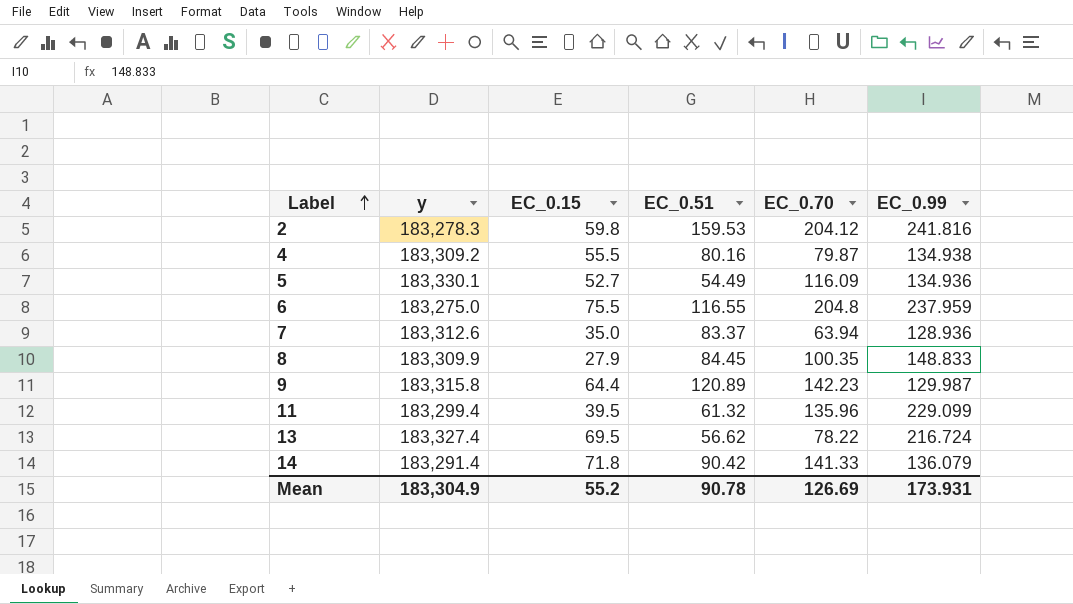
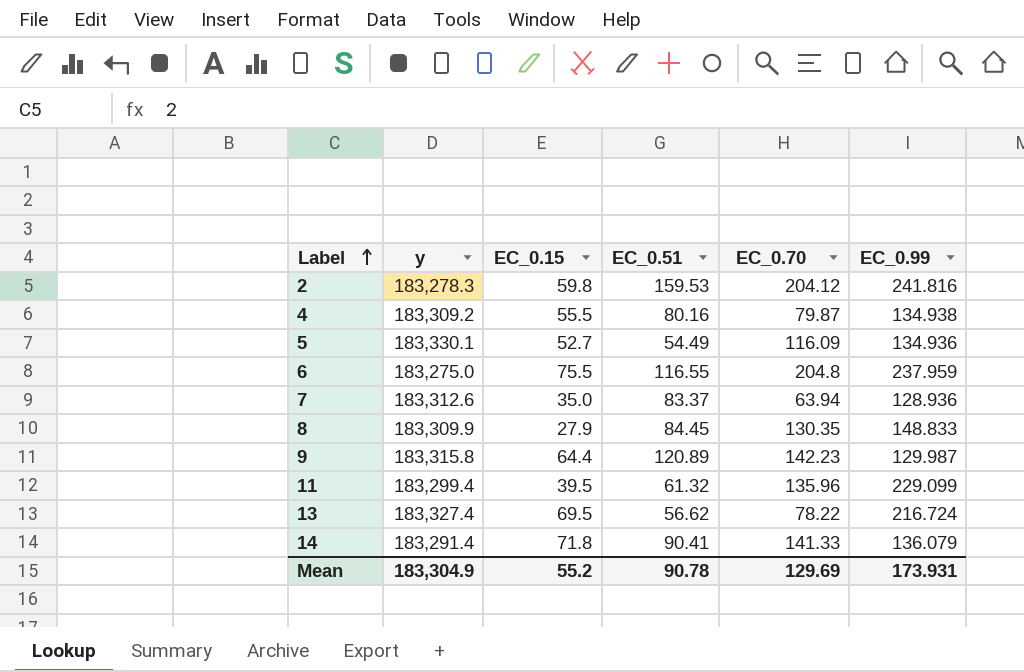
8 | EC_0.70: 100.35 -> 130.35
14 | EC_0.51: 90.42 -> 90.41
Mean | EC_0.70: 126.69 -> 129.69

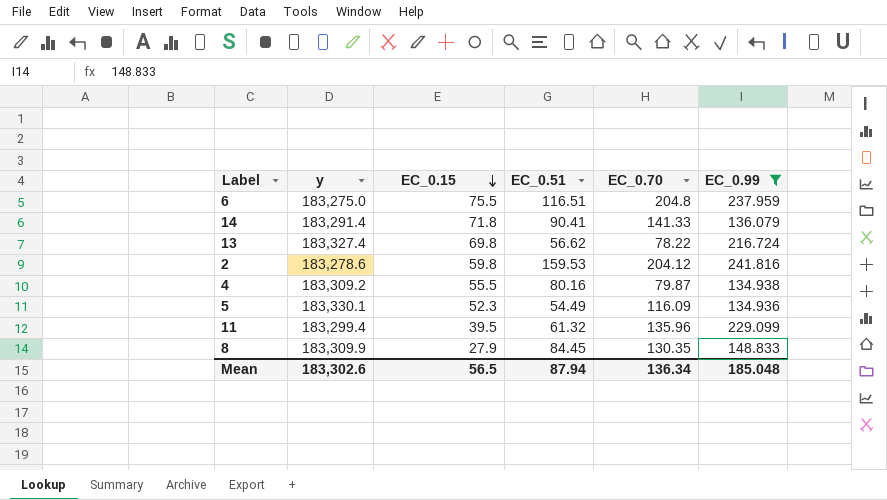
filter: none -> EC_0.99 >= 134.936
row order: Label ascending -> EC_0.15 descending
6 | EC_0.51: 116.55 -> 116.51
13 | EC_0.15: 69.5 -> 69.8
2 | y: 183,278.3 -> 183,278.6
5 | EC_0.15: 52.7 -> 52.3
Mean | y: 183,304.9 -> 183,302.6
Mean | EC_0.15: 55.2 -> 56.5
Mean | EC_0.51: 90.78 -> 87.94
Mean | EC_0.70: 129.69 -> 136.34
Mean | EC_0.99: 173.931 -> 185.048

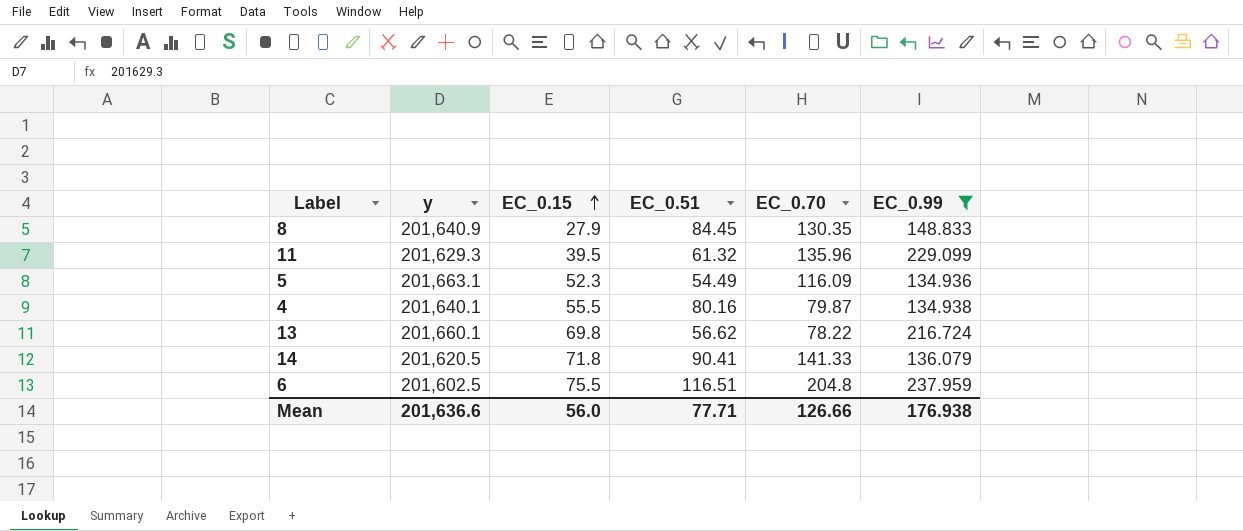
row order: EC_0.15 descending -> EC_0.15 ascending
row 2: 183,278.6 | 59.8 | 159.53 | 204.12 | 241.816 -> none
8 | y: 183,309.9 -> 201,640.9
11 | y: 183,299.4 -> 201,629.3
5 | y: 183,330.1 -> 201,663.1
4 | y: 183,309.2 -> 201,640.1
13 | y: 183,327.4 -> 201,660.1
14 | y: 183,291.4 -> 201,620.5
6 | y: 183,275.0 -> 201,602.5
Mean | y: 183,302.6 -> 201,636.6
Mean | EC_0.15: 56.5 -> 56.0
Mean | EC_0.51: 87.94 -> 77.71
Mean | EC_0.70: 136.34 -> 126.66
Mean | EC_0.99: 185.048 -> 176.938

